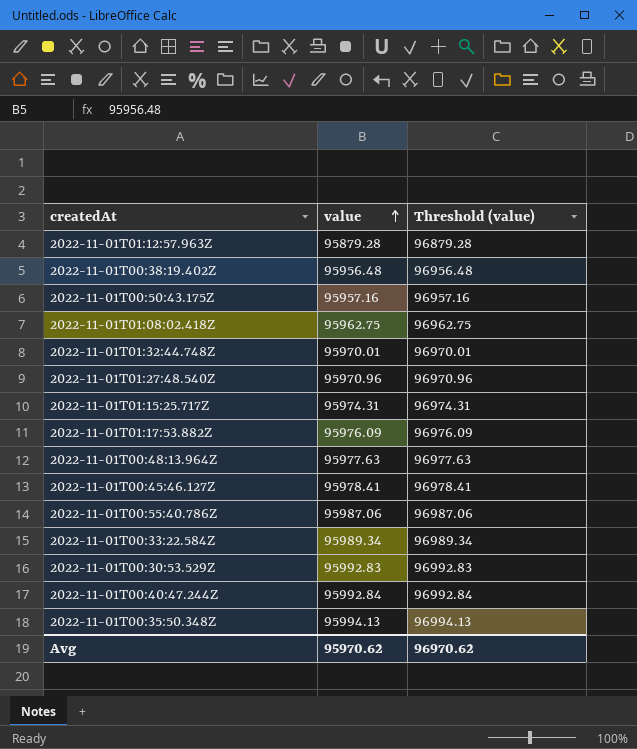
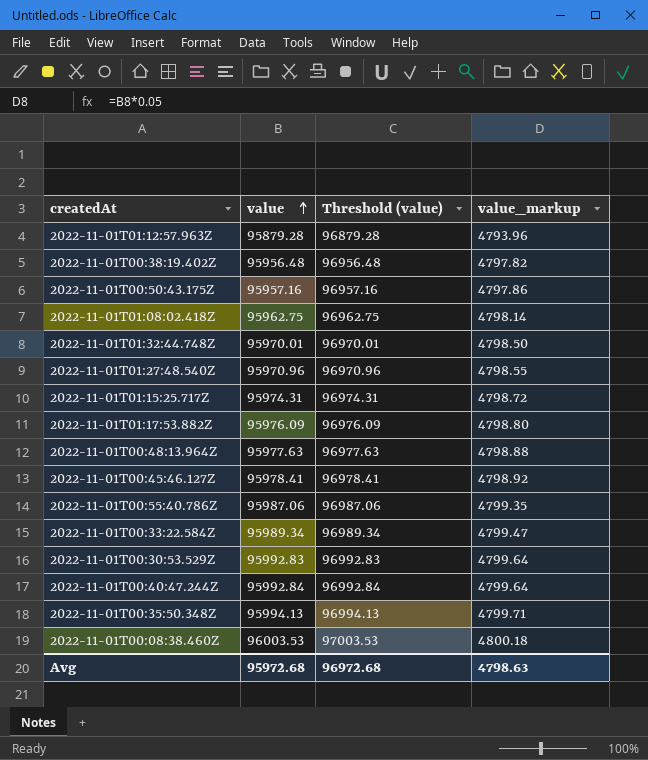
column value_markup | formula: none -> [value] * 0.05
row 2022-11-01T00:08:38.460Z: none -> 96003.53 | 97003.53 | 4800.18
Avg | value: 95970.62 -> 95972.68
Avg | Threshold (value): 96970.62 -> 96972.68

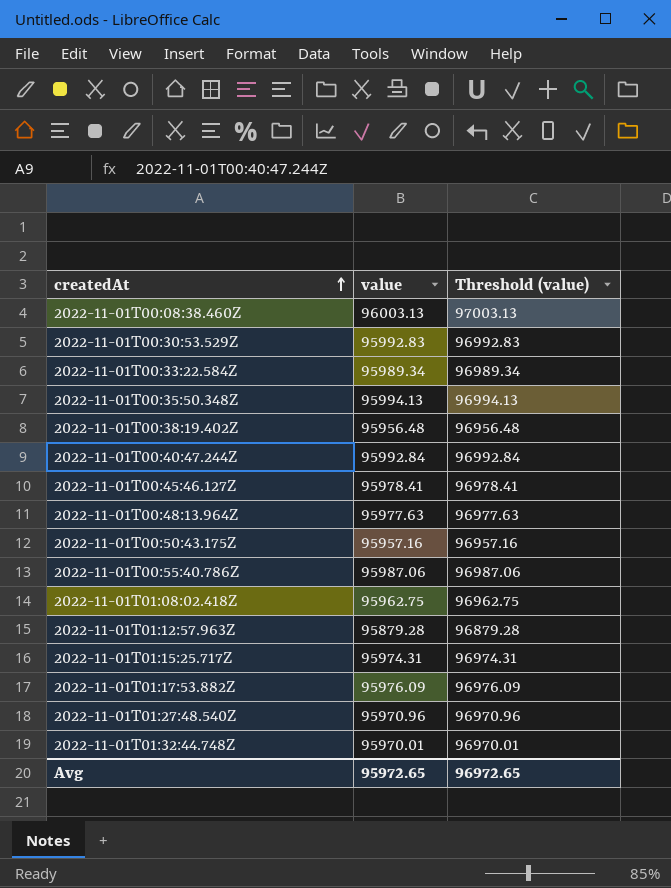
row order: value ascending -> createdAt ascending
column value_markup | formula: [value] * 0.05 -> none
2022-11-01T00:08:38.460Z | value: 96003.53 -> 96003.13
2022-11-01T00:08:38.460Z | Threshold (value): 97003.53 -> 97003.13
Avg | value: 95972.68 -> 95972.65
Avg | Threshold (value): 96972.68 -> 96972.65

